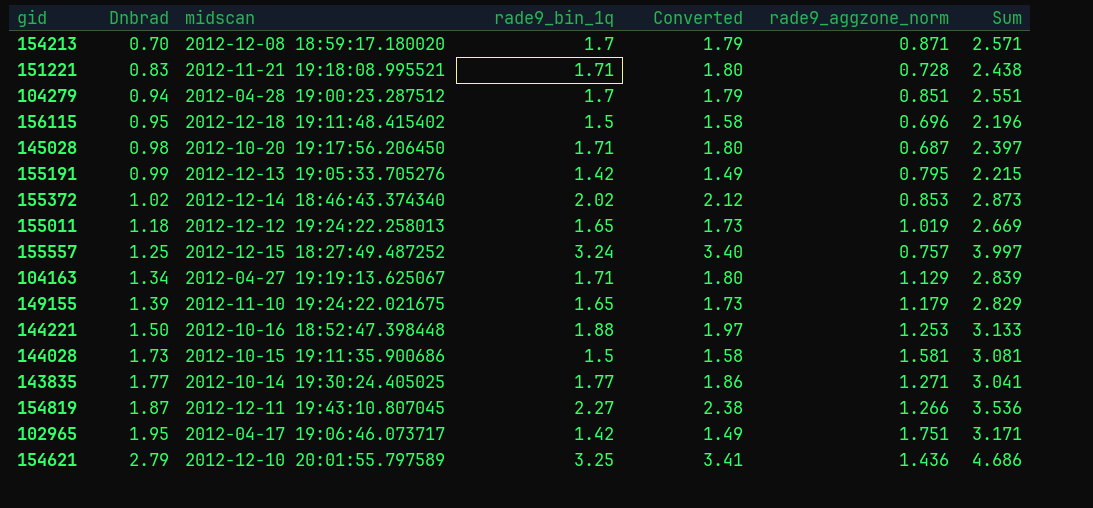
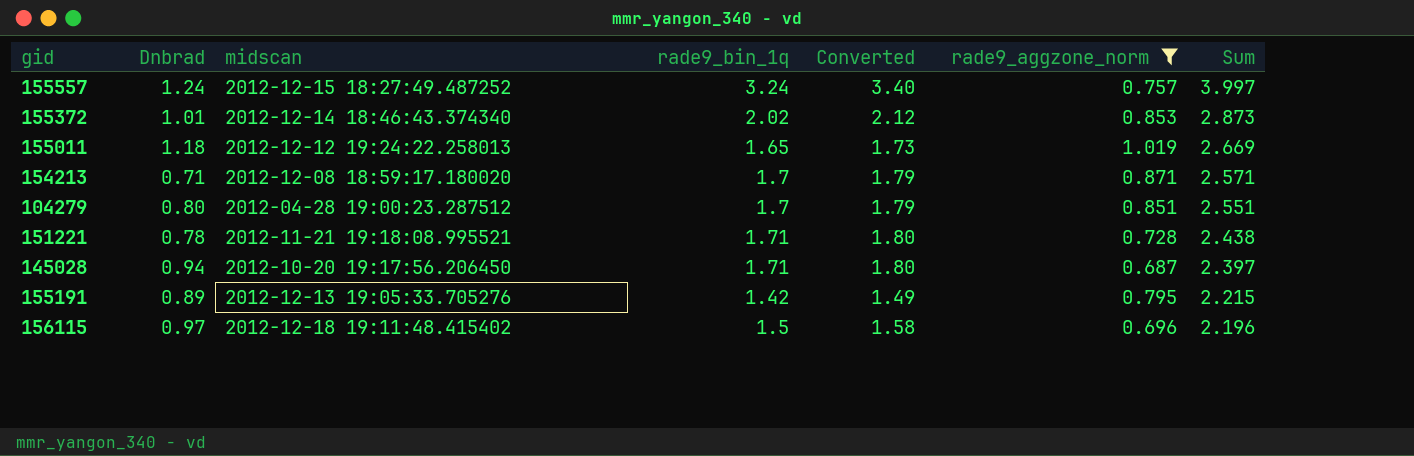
filter: none -> rade9_aggzone_norm <= 1.019
row order: Dnbrad ascending -> Sum descending
155557 | Dnbrad: 1.25 -> 1.24
155372 | Dnbrad: 1.02 -> 1.01
154213 | Dnbrad: 0.70 -> 0.71
104279 | Dnbrad: 0.94 -> 0.80
151221 | Dnbrad: 0.83 -> 0.78
145028 | Dnbrad: 0.98 -> 0.94
155191 | Dnbrad: 0.99 -> 0.89
156115 | Dnbrad: 0.95 -> 0.97

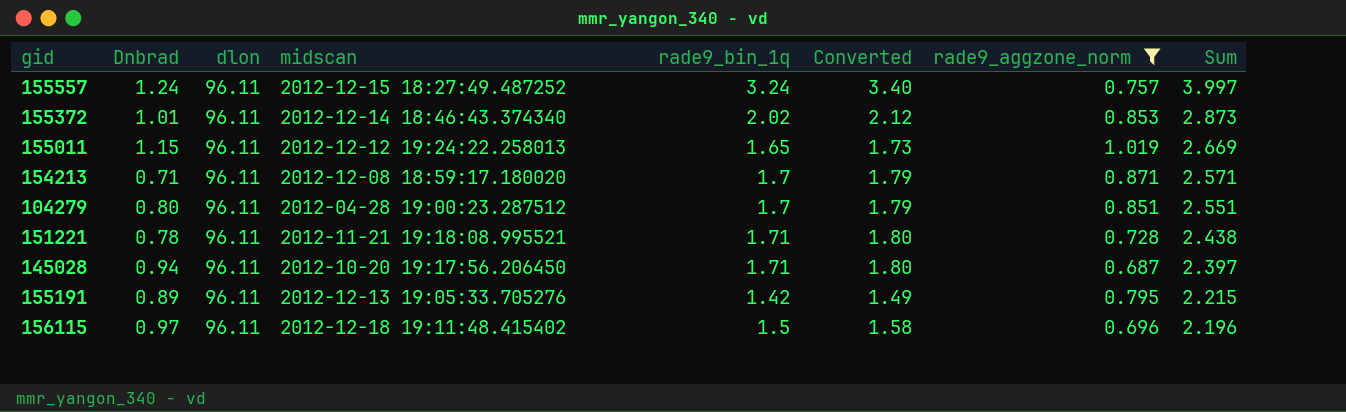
column dlon | position: none -> 3
155011 | Dnbrad: 1.18 -> 1.15

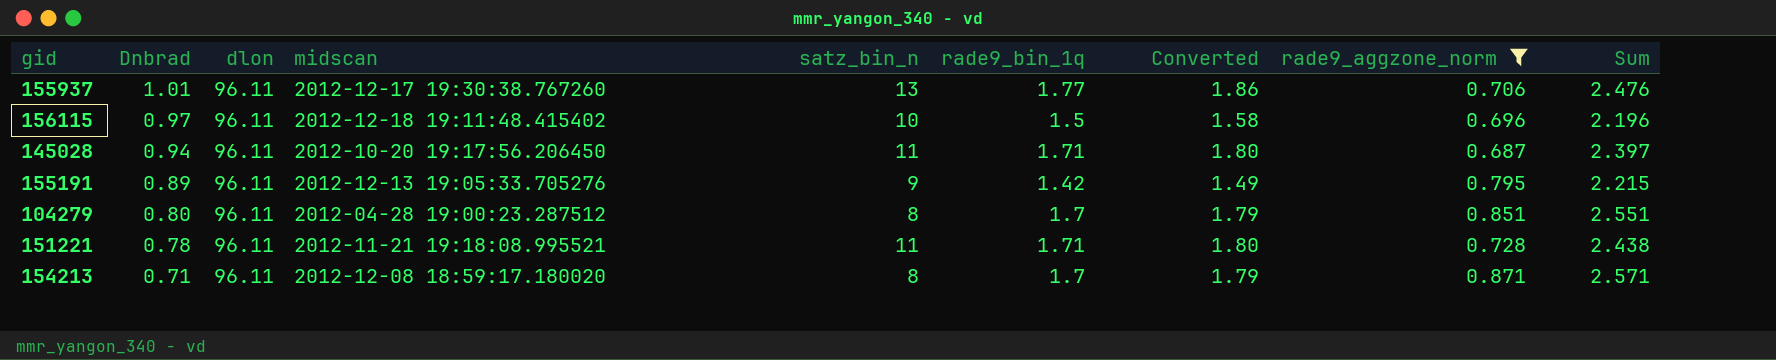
row order: Sum descending -> Dnbrad descending
column satz_bin_n | position: none -> 5
row 155557: 1.24 | 96.11 | 2012-12-15 18:27:49.487252 | 3.24 | 3.40 | 0.757 | 3.997 -> none
row 155372: 1.01 | 96.11 | 2012-12-14 18:46:43.374340 | 2.02 | 2.12 | 0.853 | 2.873 -> none
row 155011: 1.15 | 96.11 | 2012-12-12 19:24:22.258013 | 1.65 | 1.73 | 1.019 | 2.669 -> none
row 155937: none -> 1.01 | 96.11 | 2012-12-17 19:30:38.767260 | 13 | 1.77 | 1.86 | 0.706 | 2.476

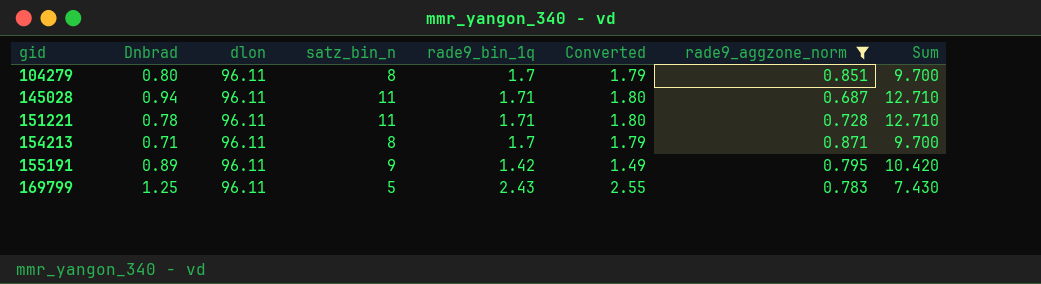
row order: Dnbrad descending -> gid ascending
column midscan | position: 4 -> none
column Sum | formula: [rade9_bin_1q] + [rade9_aggzone_norm] -> [satz_bin_n] + [rade9_bin_1q]
row 155937: 1.01 | 96.11 | 2012-12-17 19:30:38.767260 | 13 | 1.77 | 1.86 | 0.706 | 2.476 -> none
row 156115: 0.97 | 96.11 | 2012-12-18 19:11:48.415402 | 10 | 1.5 | 1.58 | 0.696 | 2.196 -> none
row 169799: none -> 1.25 | 96.11 | 5 | 2.43 | 2.55 | 0.783 | 7.430

